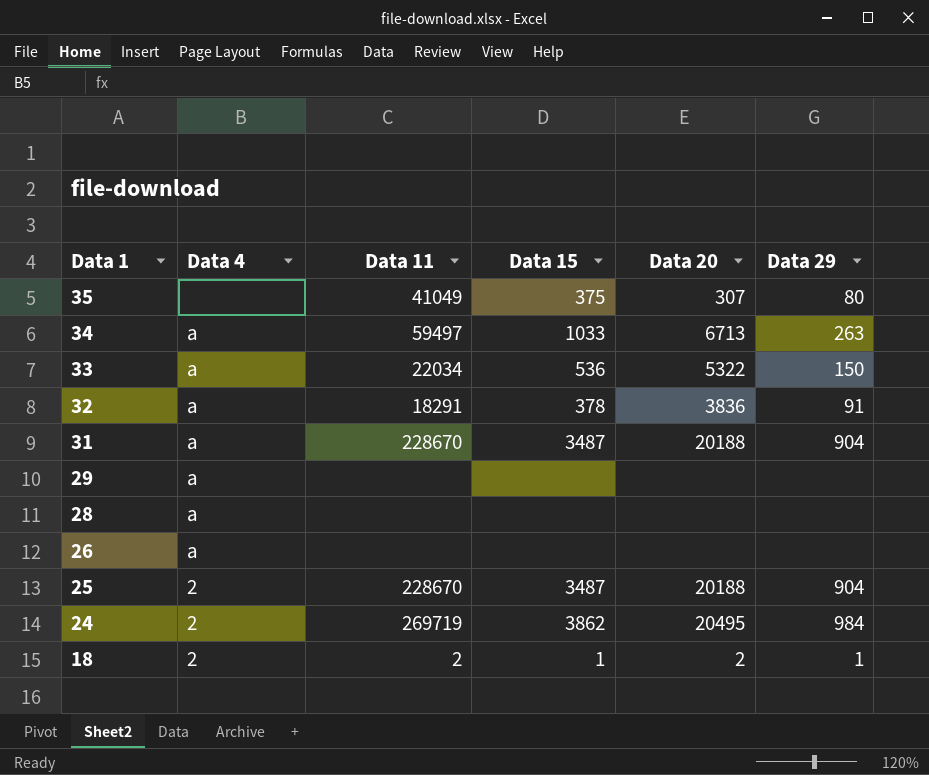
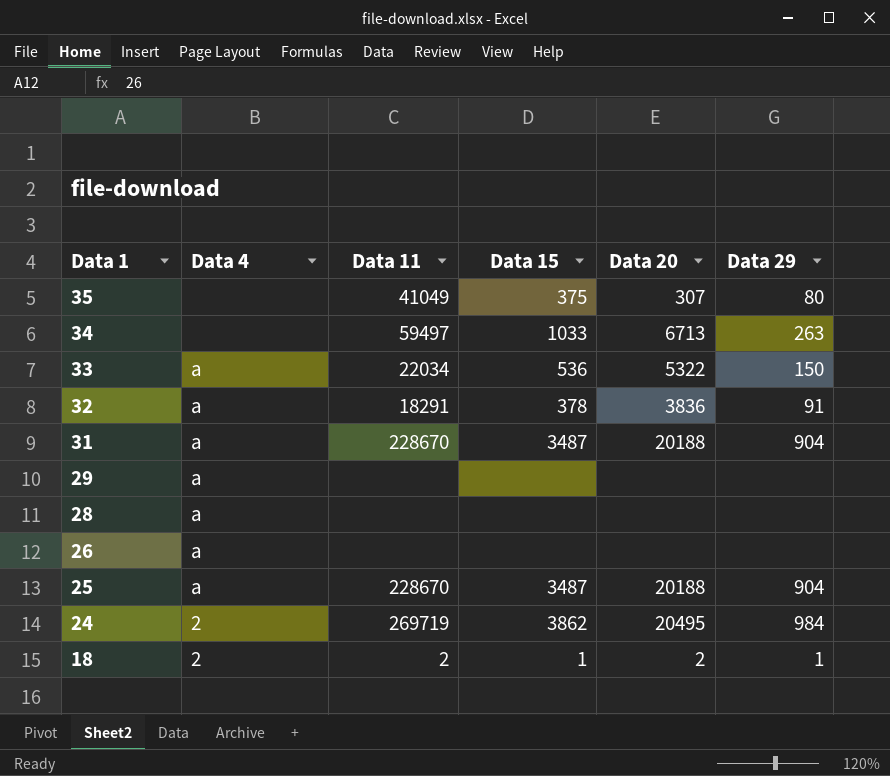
34 | Data 4: a -> none
25 | Data 4: 2 -> a

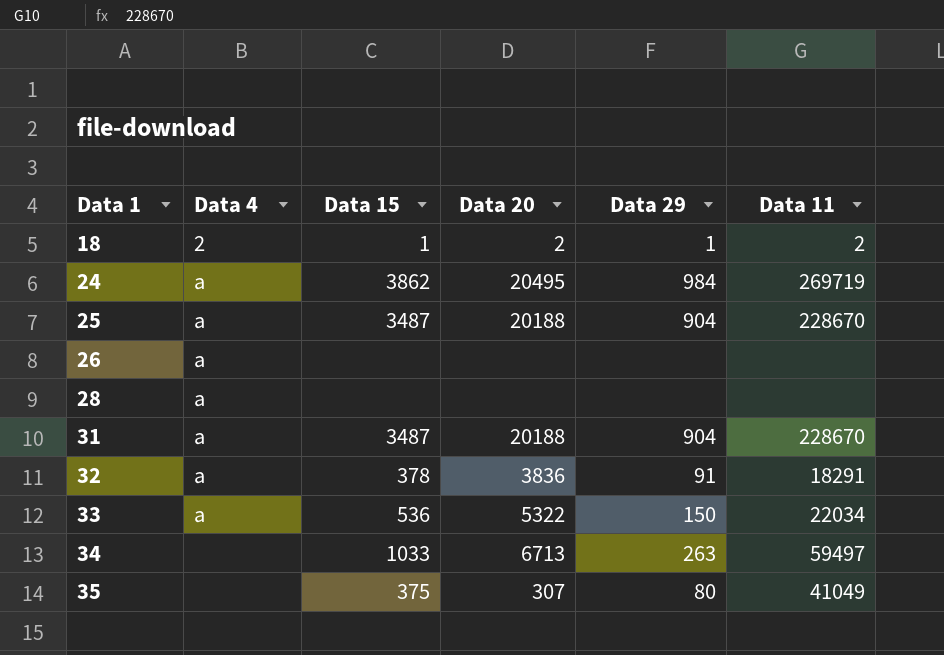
row order: Data 1 descending -> Data 1 ascending
column Data 11 | position: 3 -> 6
row 29: a | none | none | none | none -> none
24 | Data 4: 2 -> a

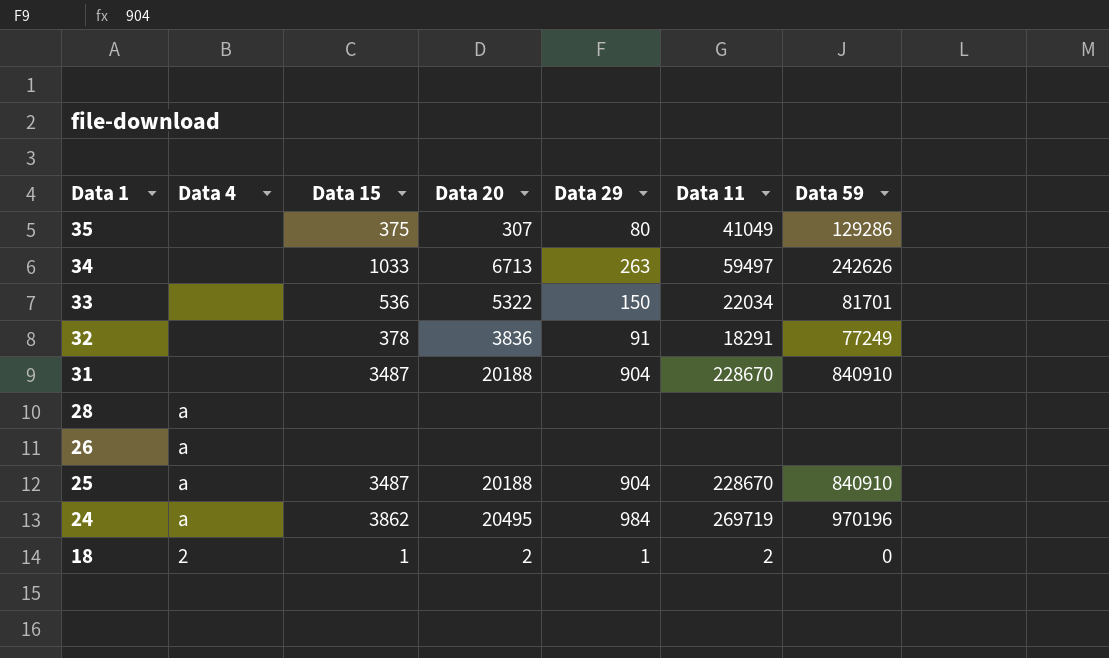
row order: Data 1 ascending -> Data 1 descending
column Data 59 | position: none -> 7
33 | Data 4: a -> none
32 | Data 4: a -> none
31 | Data 4: a -> none

